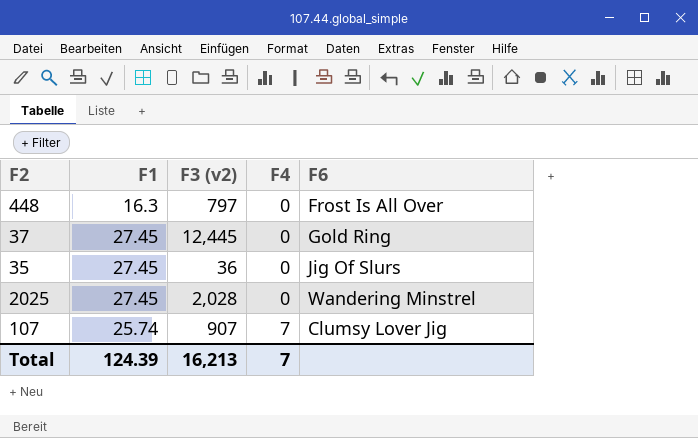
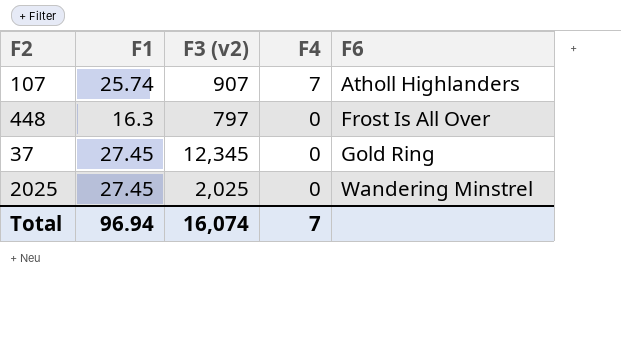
row order: F4 ascending -> F4 descending
row 35: 27.45 | 36 | 0 | Jig Of Slurs -> none
107 | F6: Clumsy Lover Jig -> Atholl Highlanders
37 | F3 (v2): 12,445 -> 12,345
2025 | F3 (v2): 2,028 -> 2,025
Total | F1: 124.39 -> 96.94
Total | F3 (v2): 16,213 -> 16,074

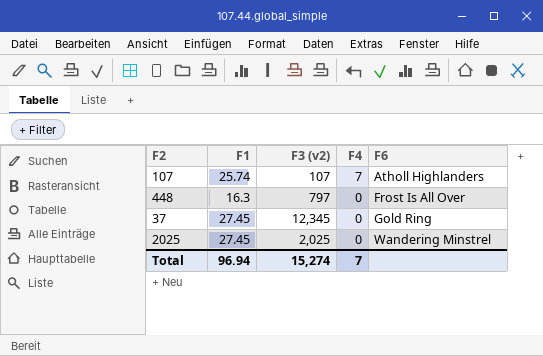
107 | F3 (v2): 907 -> 107
Total | F3 (v2): 16,074 -> 15,274

